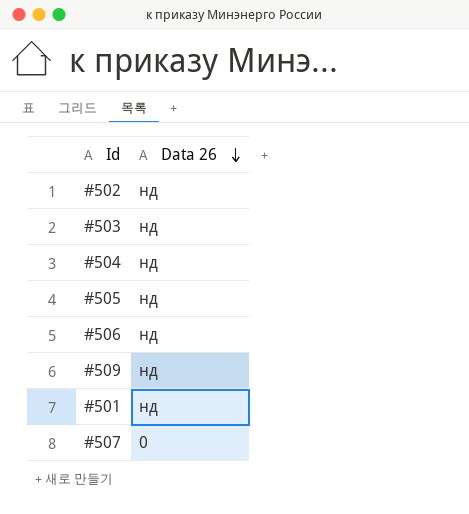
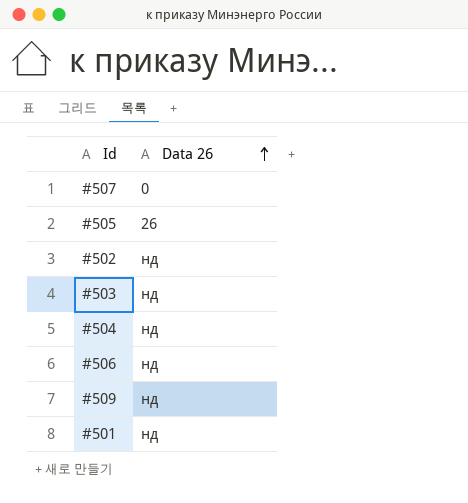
row order: Data 26 descending -> Data 26 ascending
#505 | Data 26: нд -> 26

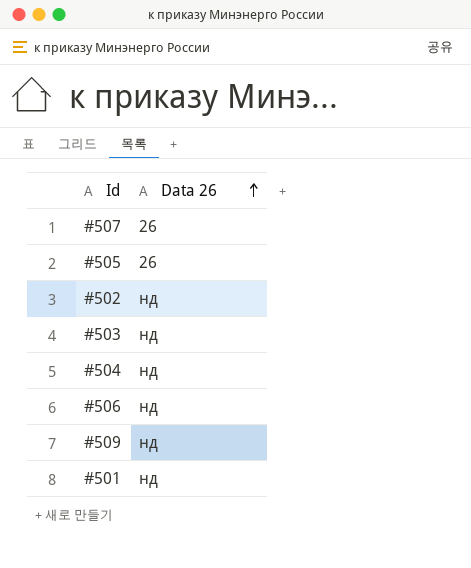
#507 | Data 26: 0 -> 26

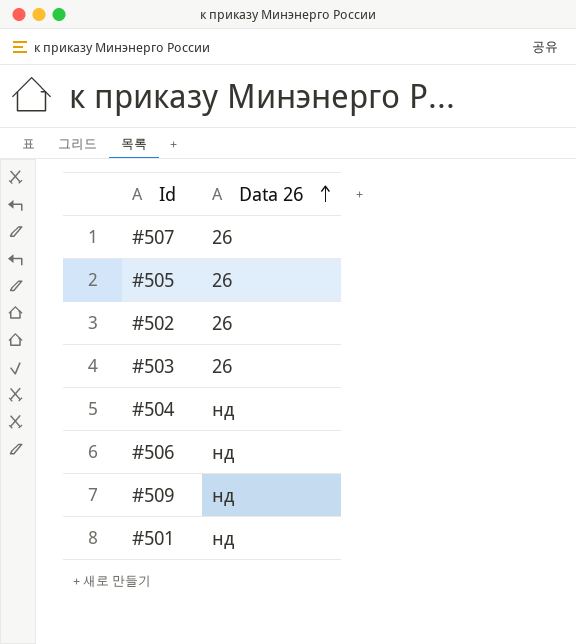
#502 | Data 26: нд -> 26
#503 | Data 26: нд -> 26

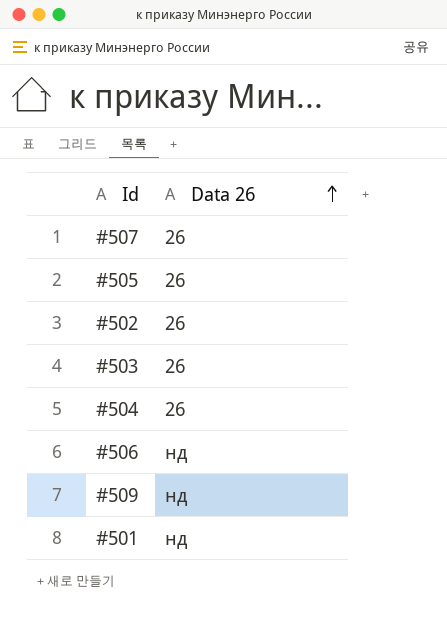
#504 | Data 26: нд -> 26

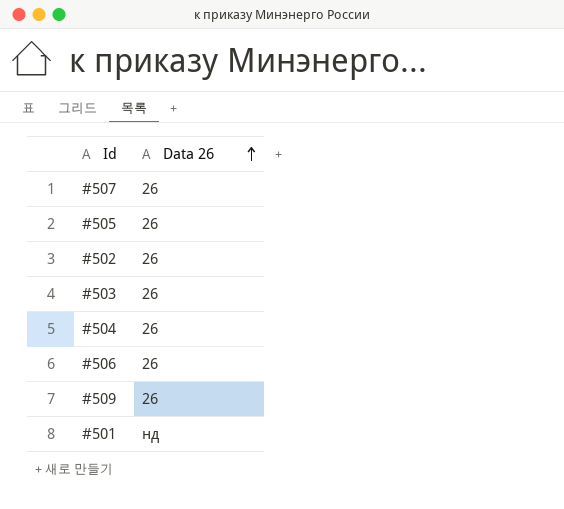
#506 | Data 26: нд -> 26
#509 | Data 26: нд -> 26

